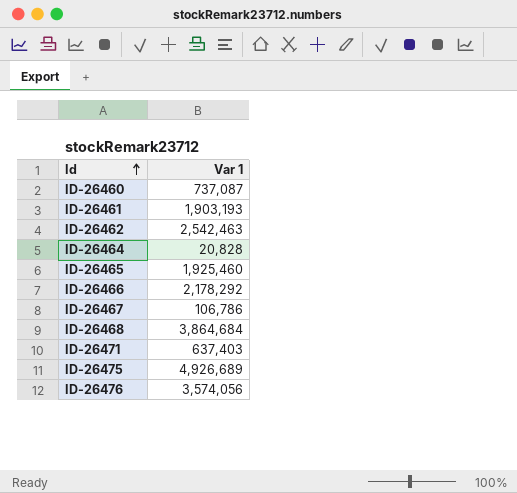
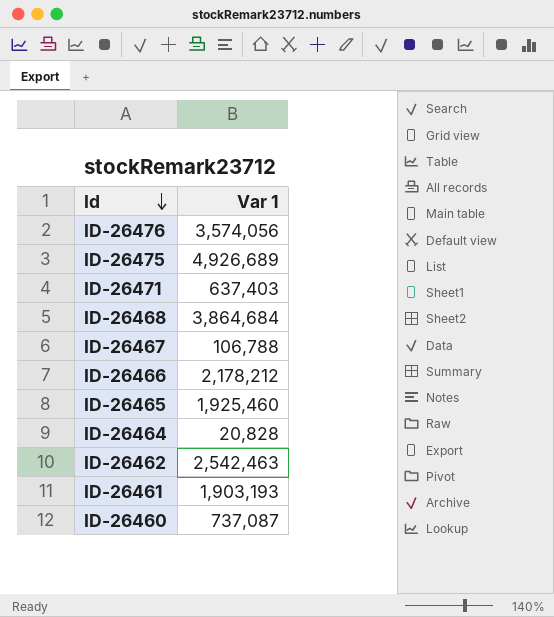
row order: Id ascending -> Id descending
ID-26467 | Var 1: 106,786 -> 106,788
ID-26466 | Var 1: 2,178,292 -> 2,178,212

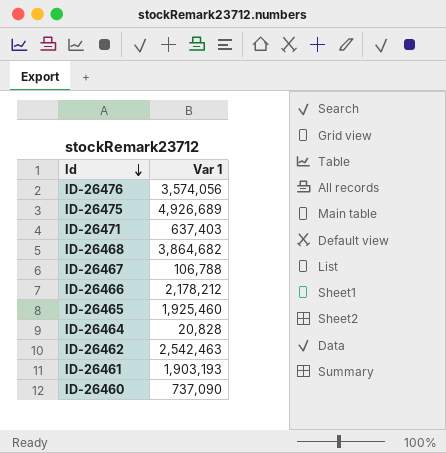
ID-26468 | Var 1: 3,864,684 -> 3,864,682
ID-26460 | Var 1: 737,087 -> 737,090

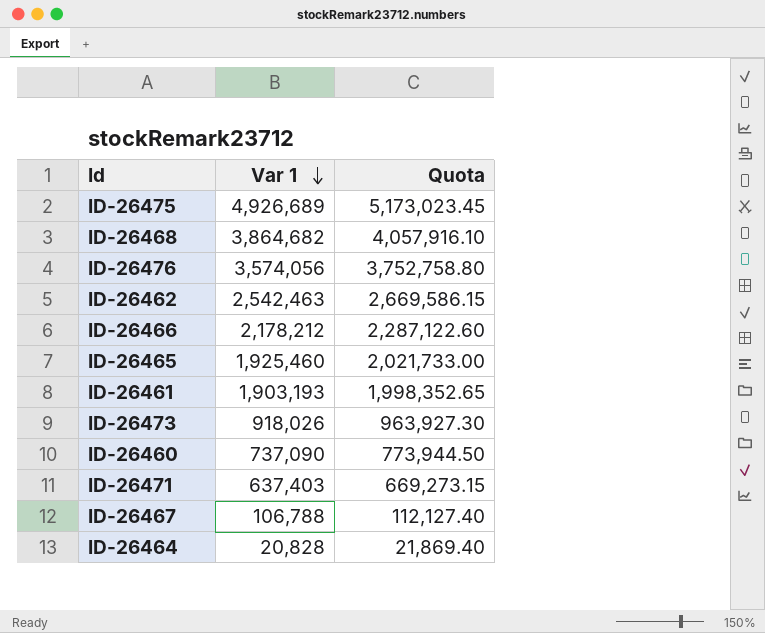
row order: Id descending -> Var 1 descending
column Quota | formula: none -> [Var 1] * 1.05
row ID-26473: none -> 918,026 | 963,927.30

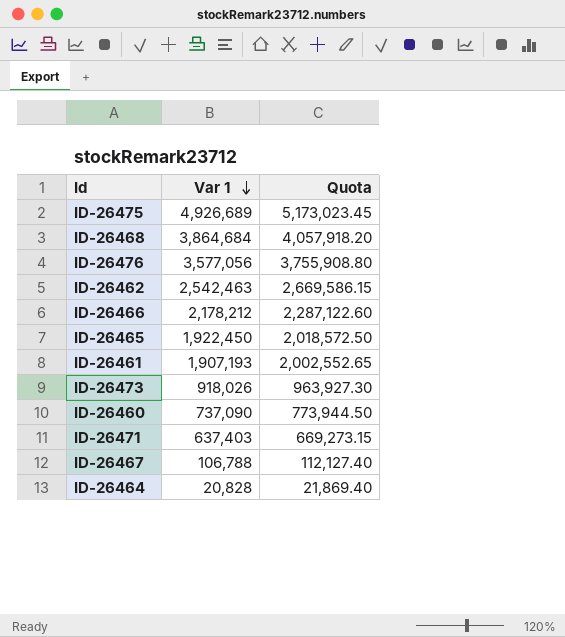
ID-26468 | Var 1: 3,864,682 -> 3,864,684
ID-26468 | Quota: 4,057,916.10 -> 4,057,918.20
ID-26476 | Var 1: 3,574,056 -> 3,577,056
ID-26476 | Quota: 3,752,758.80 -> 3,755,908.80
ID-26465 | Var 1: 1,925,460 -> 1,922,450
ID-26465 | Quota: 2,021,733.00 -> 2,018,572.50
ID-26461 | Var 1: 1,903,193 -> 1,907,193
ID-26461 | Quota: 1,998,352.65 -> 2,002,552.65

